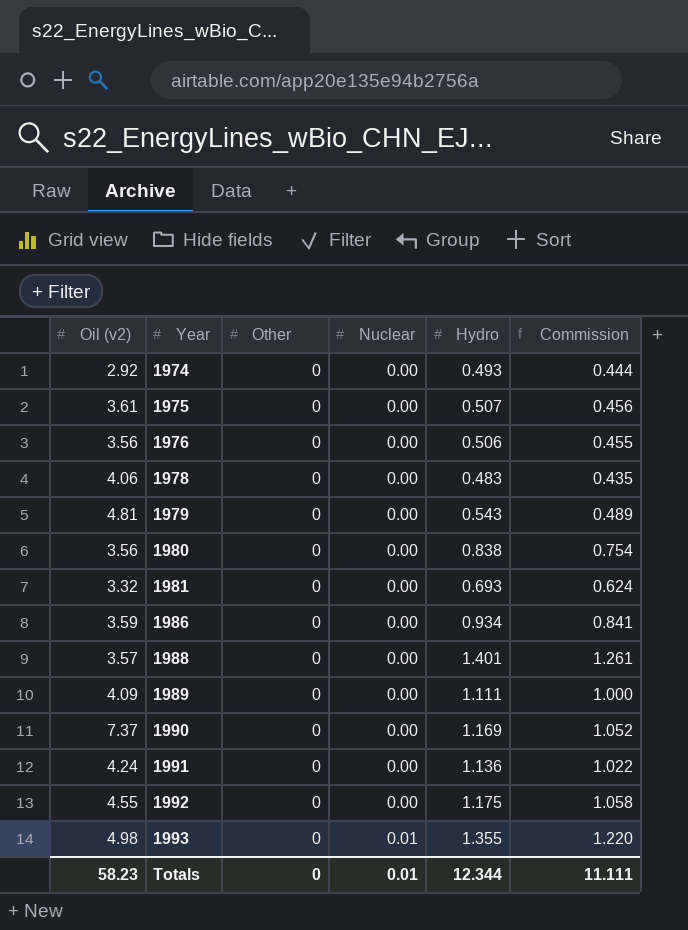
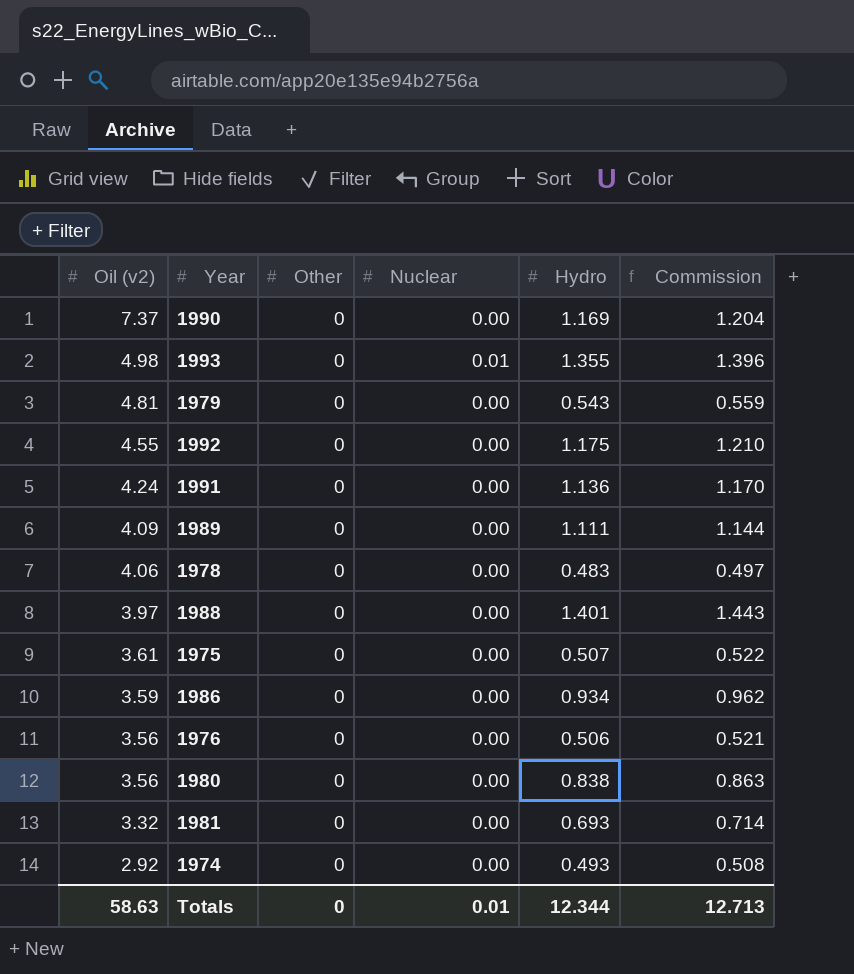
row order: Year ascending -> Oil (v2) descending
column Commission | formula: [Hydro] * 0.9 -> [Hydro] * 1.03
1988 | Oil (v2): 3.57 -> 3.97
Totals | Oil (v2): 58.23 -> 58.63
Totals | Commission: 11.111 -> 12.713

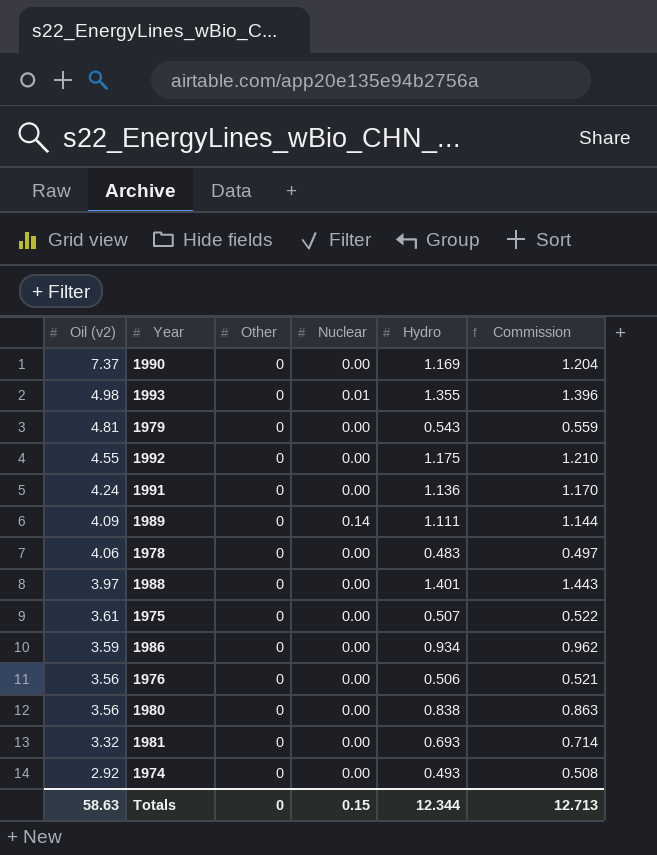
1989 | Nuclear: 0.00 -> 0.14
Totals | Nuclear: 0.01 -> 0.15

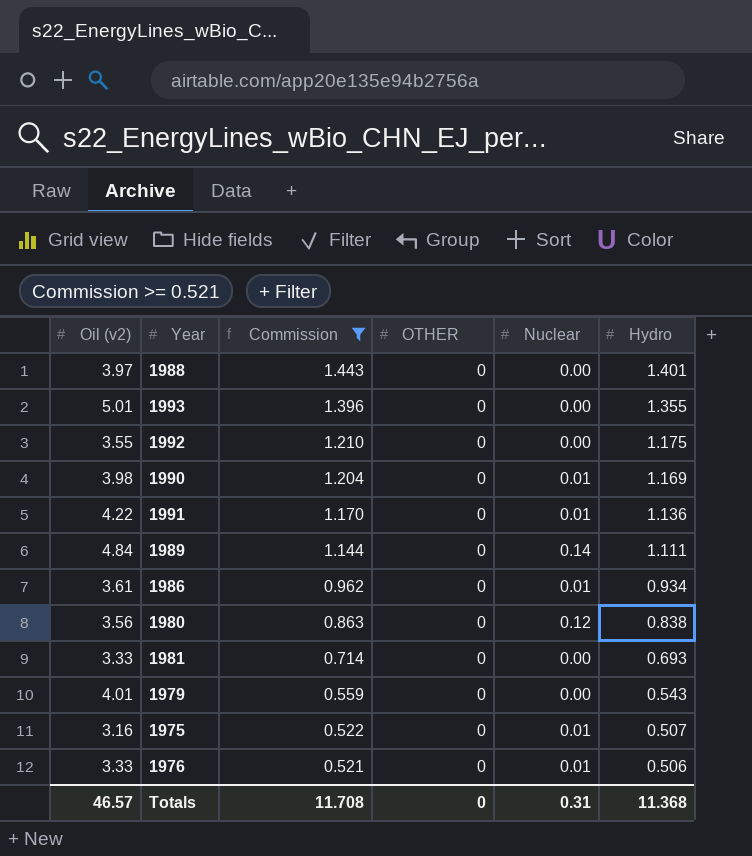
filter: none -> Commission >= 0.521
row order: Oil (v2) descending -> Commission descending
column Commission | position: 6 -> 3
column name: Other -> OTHER
1993 | Oil (v2): 4.98 -> 5.01
1993 | Nuclear: 0.01 -> 0.00
1992 | Oil (v2): 4.55 -> 3.55
1990 | Oil (v2): 7.37 -> 3.98
1990 | Nuclear: 0.00 -> 0.01
1991 | Oil (v2): 4.24 -> 4.22
1991 | Nuclear: 0.00 -> 0.01
1989 | Oil (v2): 4.09 -> 4.84
1986 | Oil (v2): 3.59 -> 3.61
1986 | Nuclear: 0.00 -> 0.01
1980 | Nuclear: 0.00 -> 0.12
1981 | Oil (v2): 3.32 -> 3.33
1979 | Oil (v2): 4.81 -> 4.01
1975 | Oil (v2): 3.61 -> 3.16
1975 | Nuclear: 0.00 -> 0.01
1976 | Oil (v2): 3.56 -> 3.33
1976 | Nuclear: 0.00 -> 0.01
Totals | Oil (v2): 58.63 -> 46.57
Totals | Commission: 12.713 -> 11.708
Totals | Nuclear: 0.15 -> 0.31
Totals | Hydro: 12.344 -> 11.368

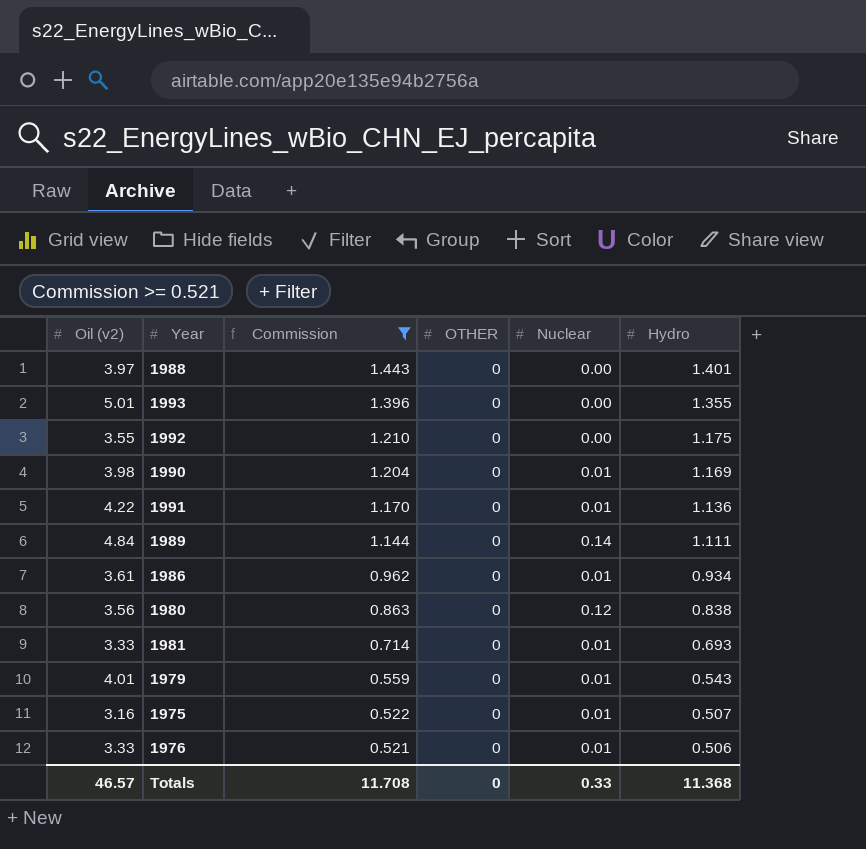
1981 | Nuclear: 0.00 -> 0.01
1979 | Nuclear: 0.00 -> 0.01
Totals | Nuclear: 0.31 -> 0.33

